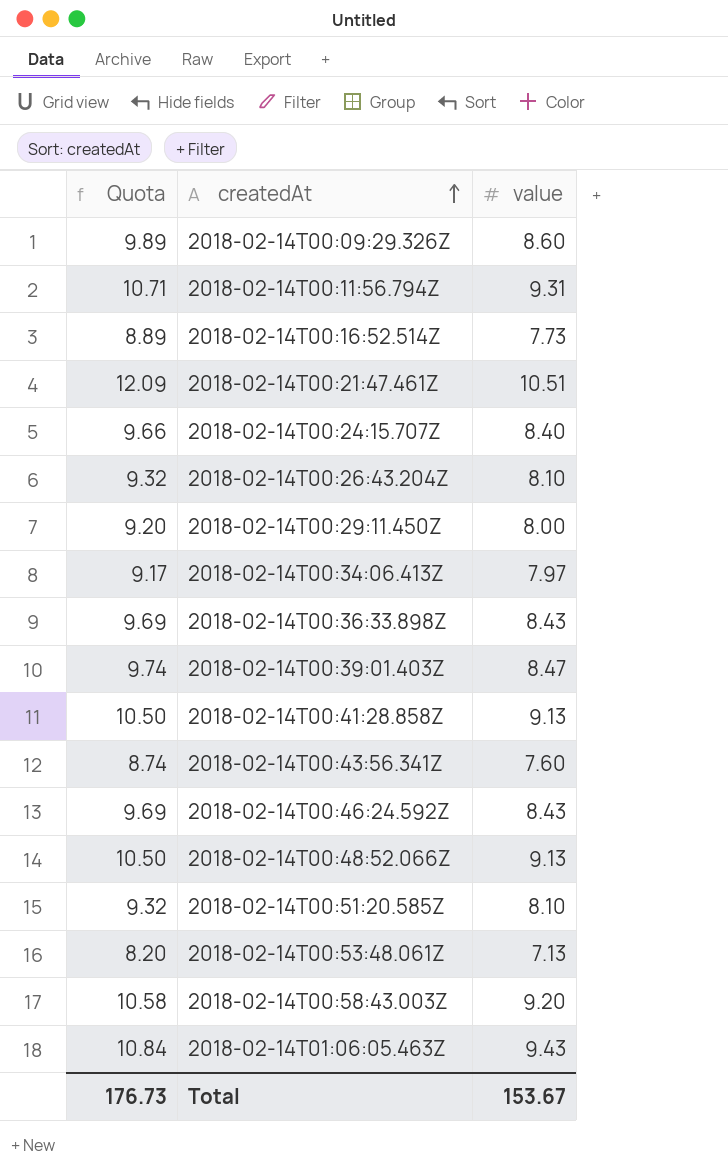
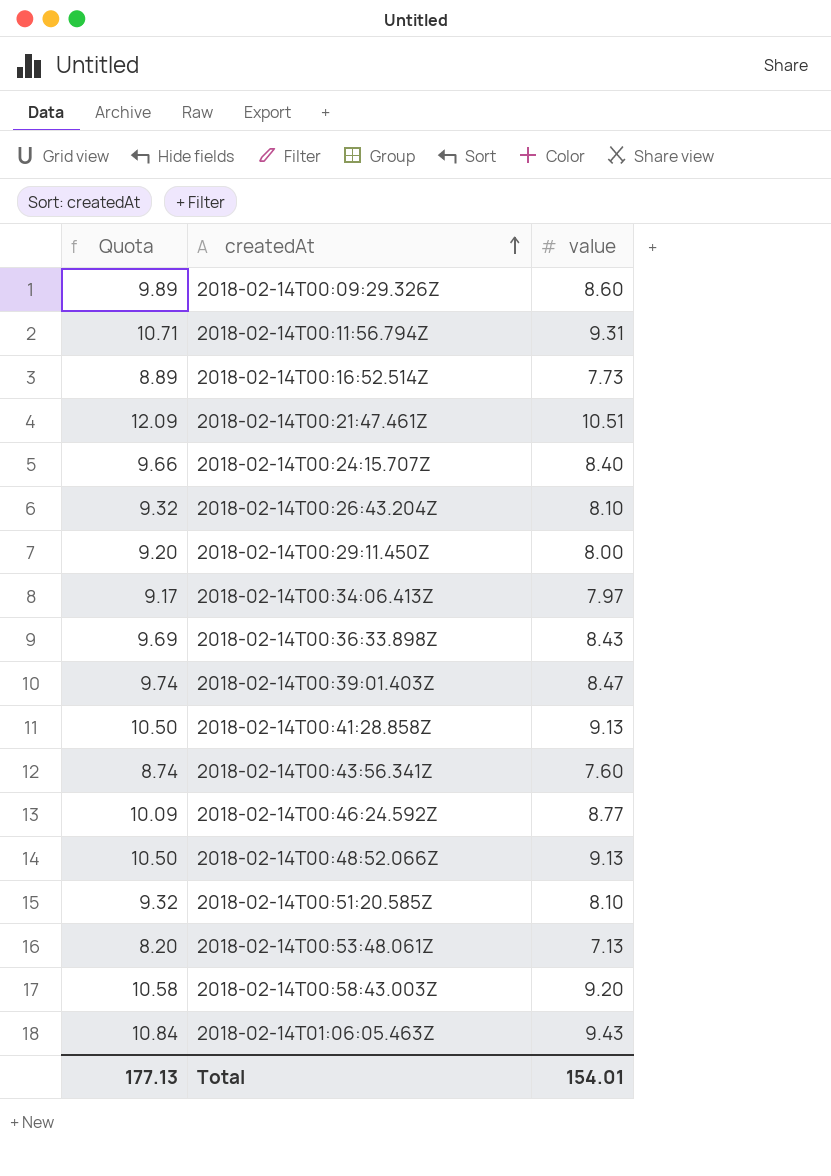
2018-02-14T00:46:24.592Z | Quota: 9.69 -> 10.09
2018-02-14T00:46:24.592Z | value: 8.43 -> 8.77
Total | Quota: 176.73 -> 177.13
Total | value: 153.67 -> 154.01

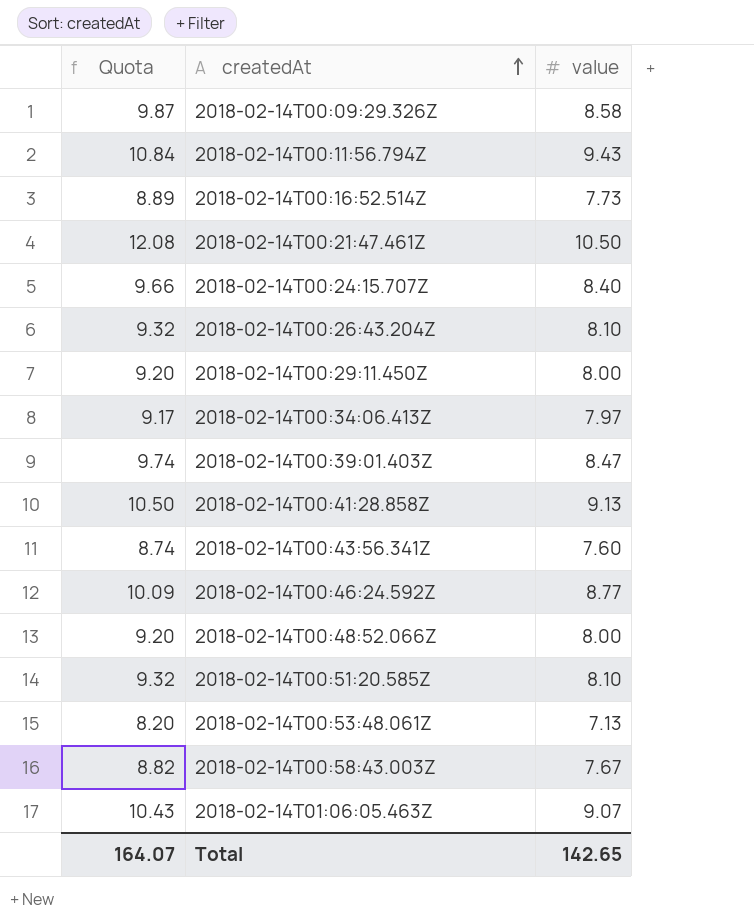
row 2018-02-14T00:36:33.898Z: 9.69 | 8.43 -> none
2018-02-14T00:09:29.326Z | Quota: 9.89 -> 9.87
2018-02-14T00:09:29.326Z | value: 8.60 -> 8.58
2018-02-14T00:11:56.794Z | Quota: 10.71 -> 10.84
2018-02-14T00:11:56.794Z | value: 9.31 -> 9.43
2018-02-14T00:21:47.461Z | Quota: 12.09 -> 12.08
2018-02-14T00:21:47.461Z | value: 10.51 -> 10.50
2018-02-14T00:48:52.066Z | Quota: 10.50 -> 9.20
2018-02-14T00:48:52.066Z | value: 9.13 -> 8.00
2018-02-14T00:58:43.003Z | Quota: 10.58 -> 8.82
2018-02-14T00:58:43.003Z | value: 9.20 -> 7.67
2018-02-14T01:06:05.463Z | Quota: 10.84 -> 10.43
2018-02-14T01:06:05.463Z | value: 9.43 -> 9.07
Total | Quota: 177.13 -> 164.07
Total | value: 154.01 -> 142.65

